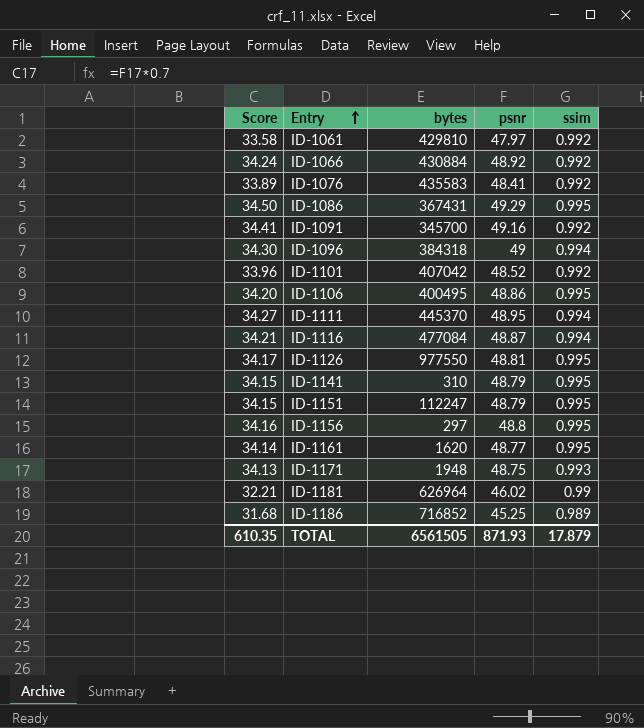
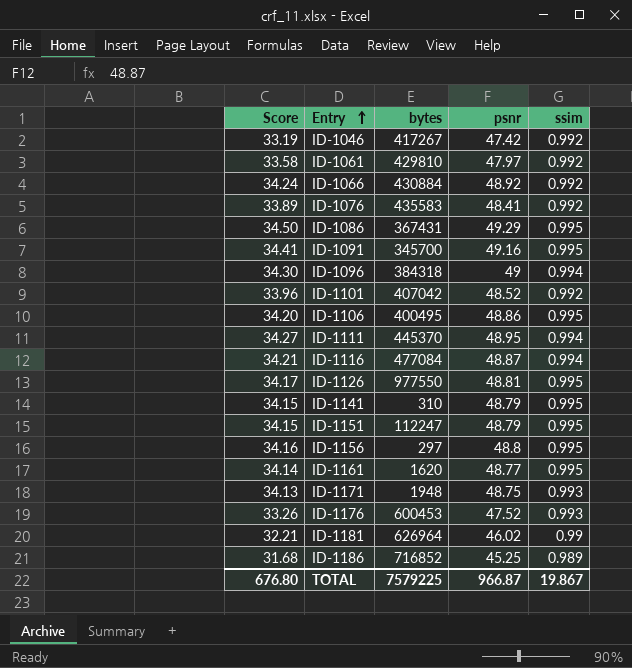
row ID-1046: none -> 33.19 | 417267 | 47.42 | 0.992
ID-1091 | ssim: 0.992 -> 0.995
row ID-1176: none -> 33.26 | 600453 | 47.52 | 0.993
TOTAL | Score: 610.35 -> 676.80
TOTAL | bytes: 6561505 -> 7579225
TOTAL | psnr: 871.93 -> 966.87
TOTAL | ssim: 17.879 -> 19.867

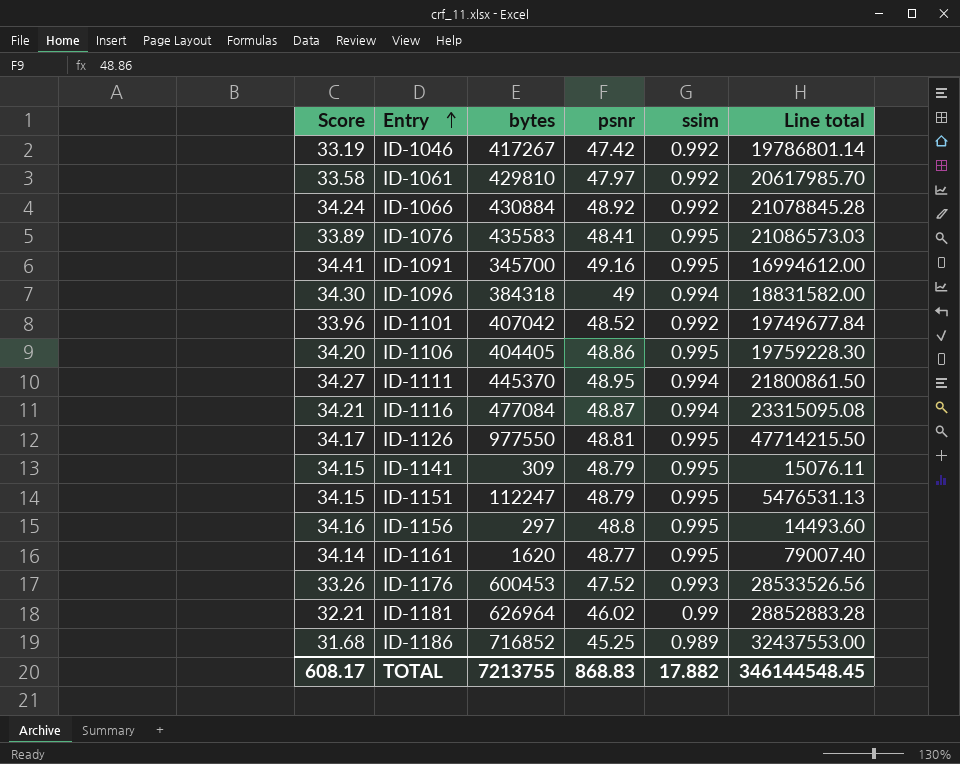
column Line total | formula: none -> [bytes] * [psnr]
row ID-1086: 34.50 | 367431 | 49.29 | 0.995 -> none
row ID-1171: 34.13 | 1948 | 48.75 | 0.993 -> none
ID-1076 | ssim: 0.992 -> 0.995
ID-1106 | bytes: 400495 -> 404405
ID-1141 | bytes: 310 -> 309
TOTAL | Score: 676.80 -> 608.17
TOTAL | bytes: 7579225 -> 7213755
TOTAL | psnr: 966.87 -> 868.83
TOTAL | ssim: 19.867 -> 17.882

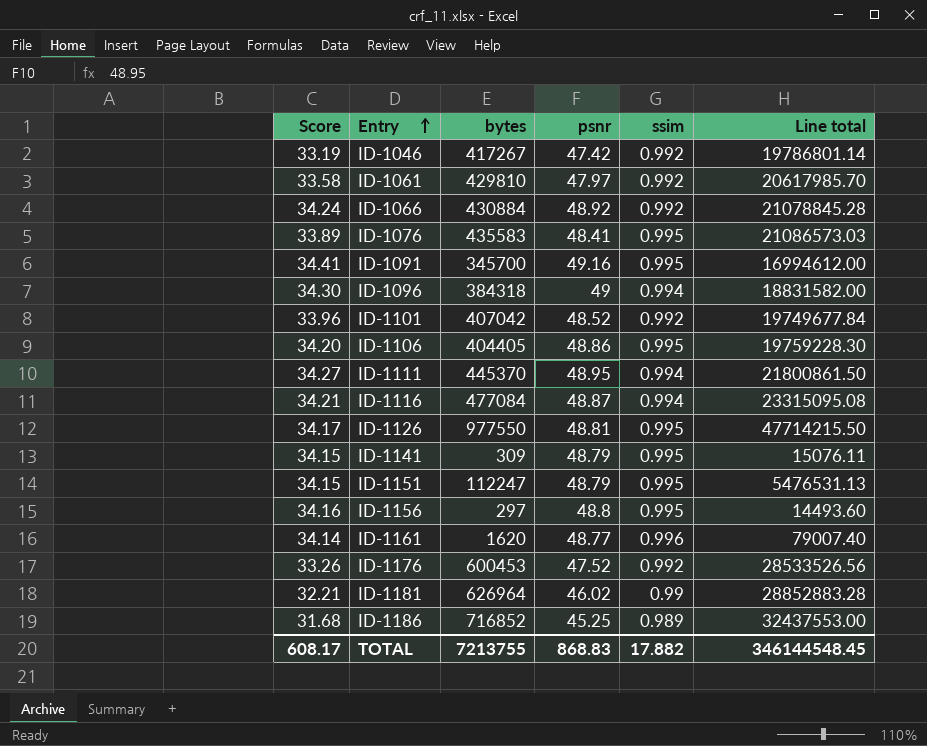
ID-1161 | ssim: 0.995 -> 0.996
ID-1176 | ssim: 0.993 -> 0.992

